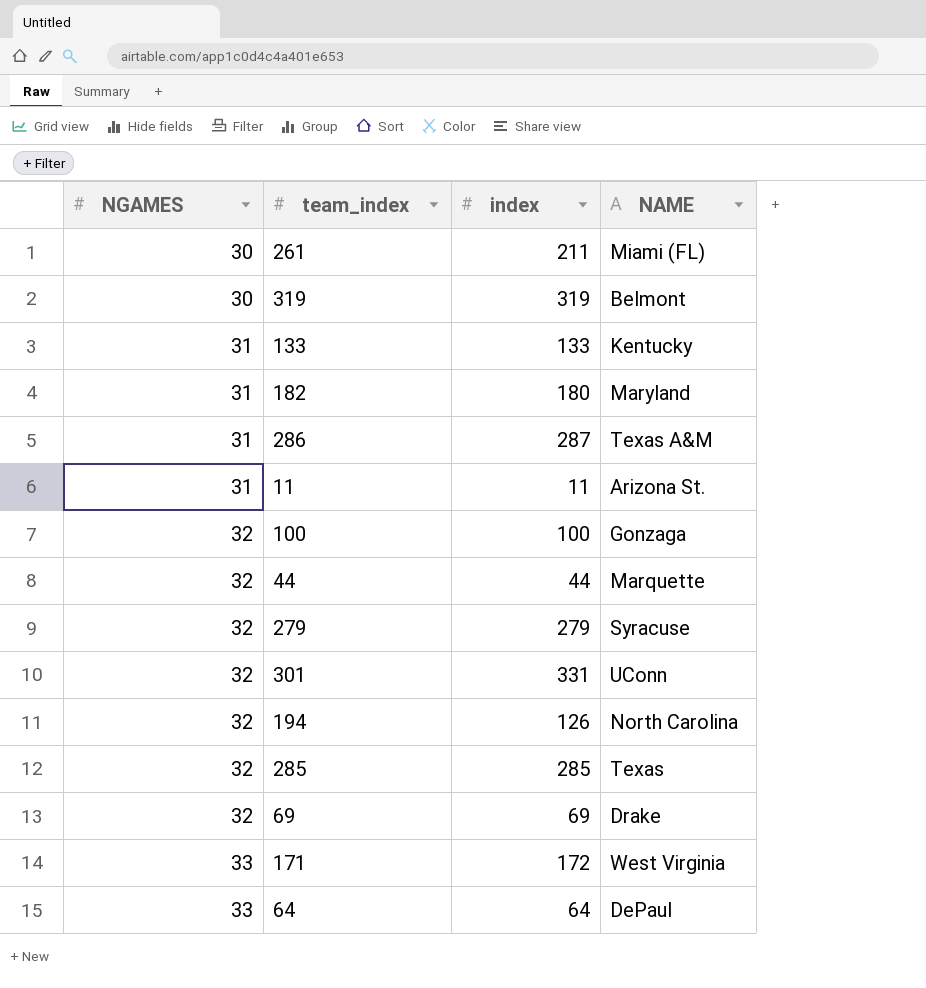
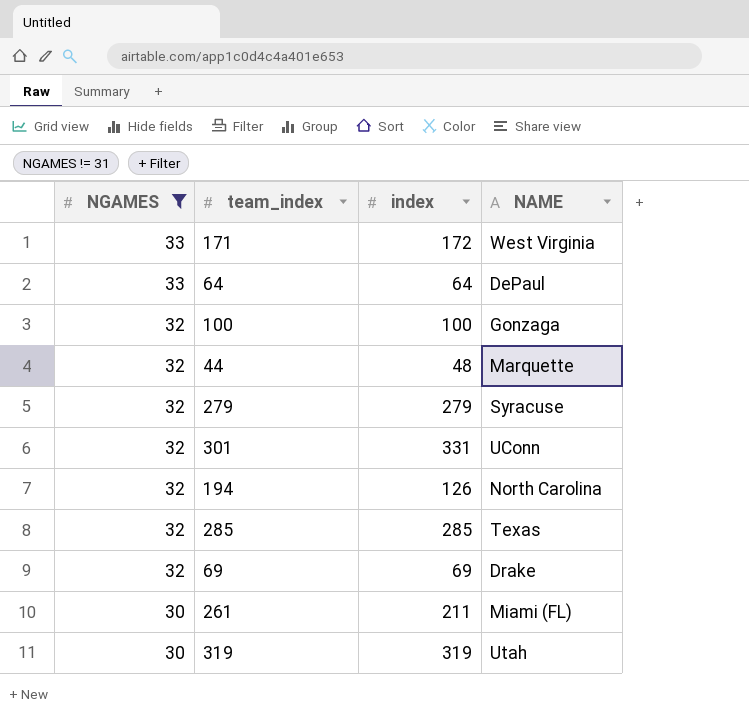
filter: none -> NGAMES != 31
row order: NGAMES ascending -> NGAMES descending
44 | index: 44 -> 48
319 | NAME: Belmont -> Utah

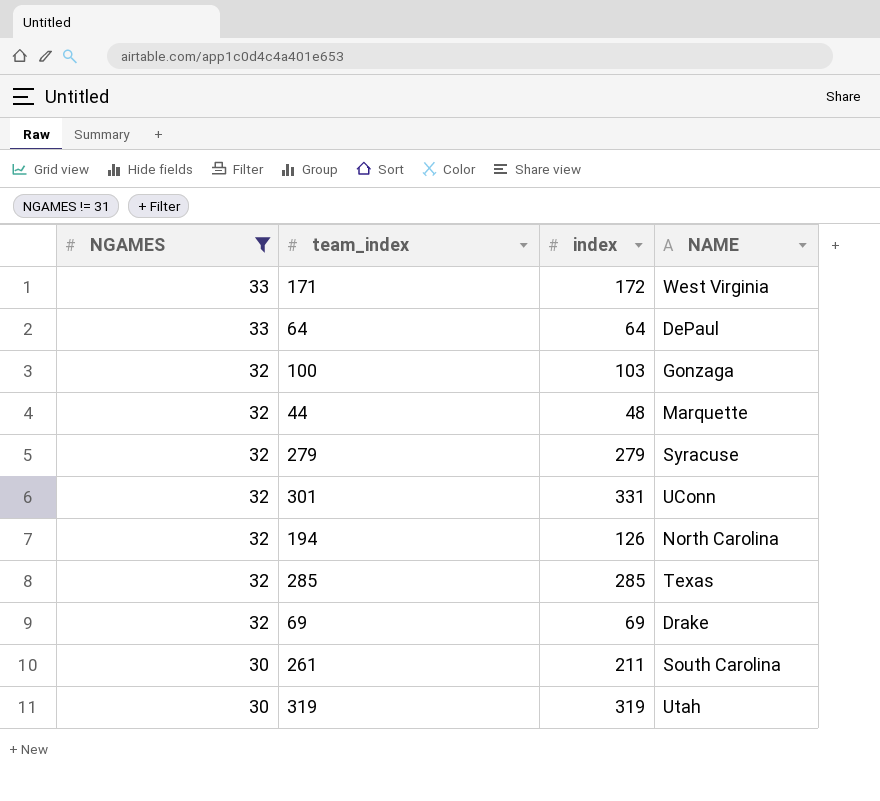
100 | index: 100 -> 103
261 | NAME: Miami (FL) -> South Carolina

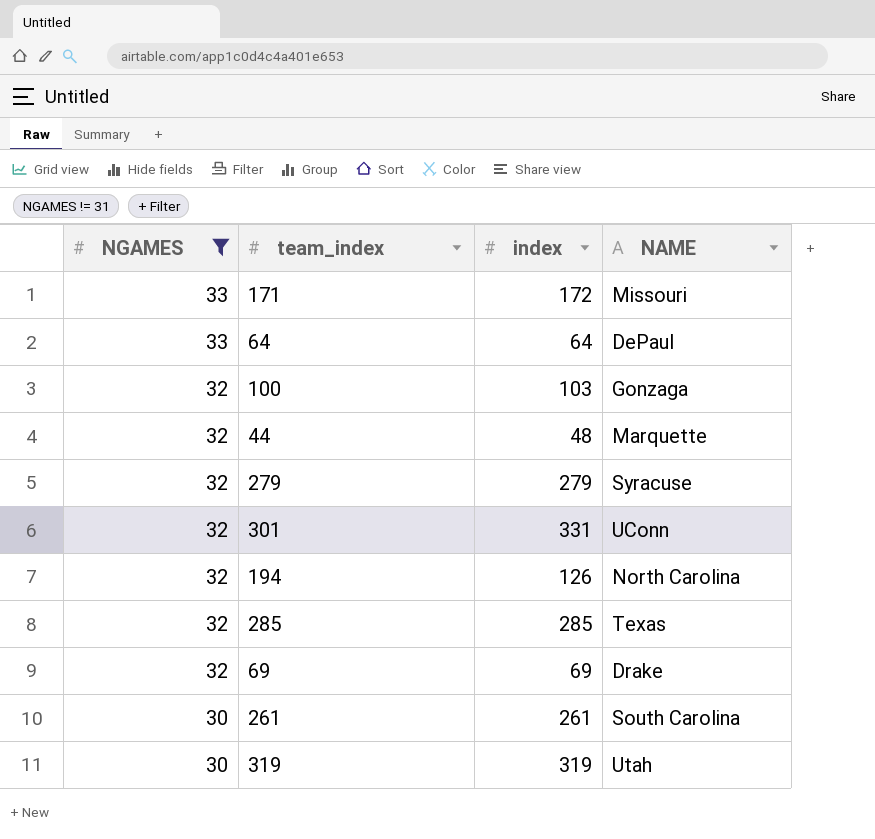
171 | NAME: West Virginia -> Missouri
261 | index: 211 -> 261

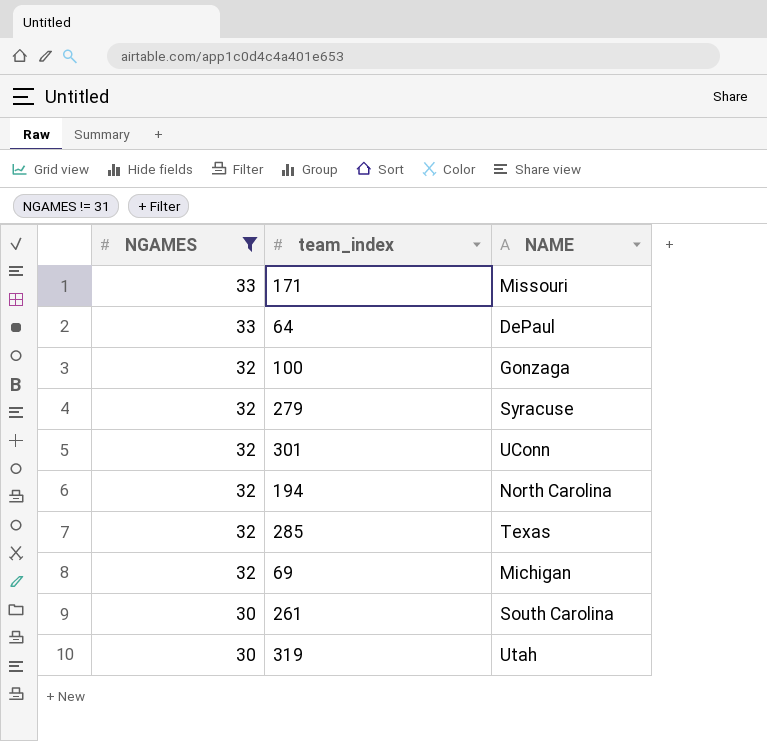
column index | position: 3 -> none
row 44: 32 | 48 | Marquette -> none
69 | NAME: Drake -> Michigan

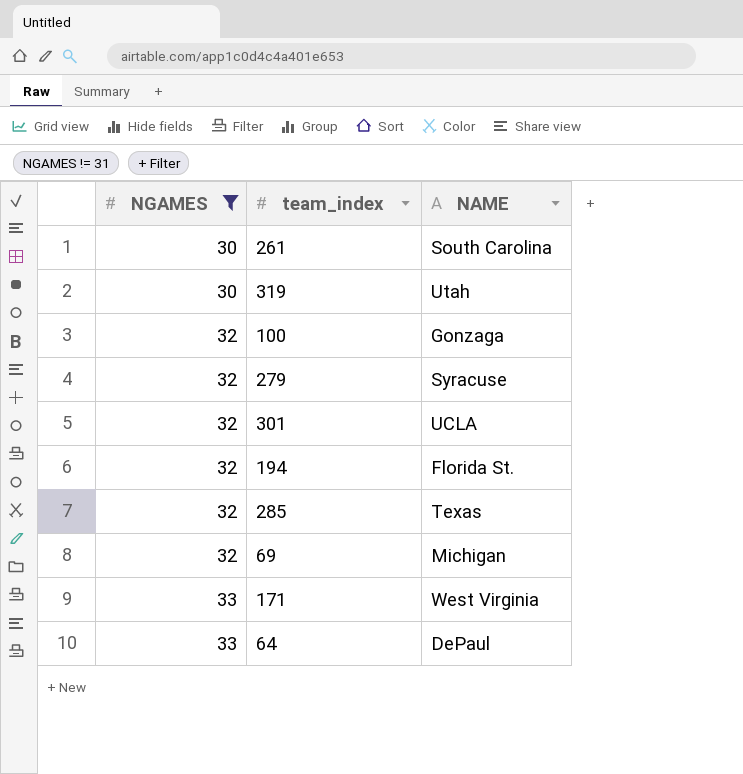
row order: NGAMES descending -> NGAMES ascending
301 | NAME: UConn -> UCLA
194 | NAME: North Carolina -> Florida St.
171 | NAME: Missouri -> West Virginia

